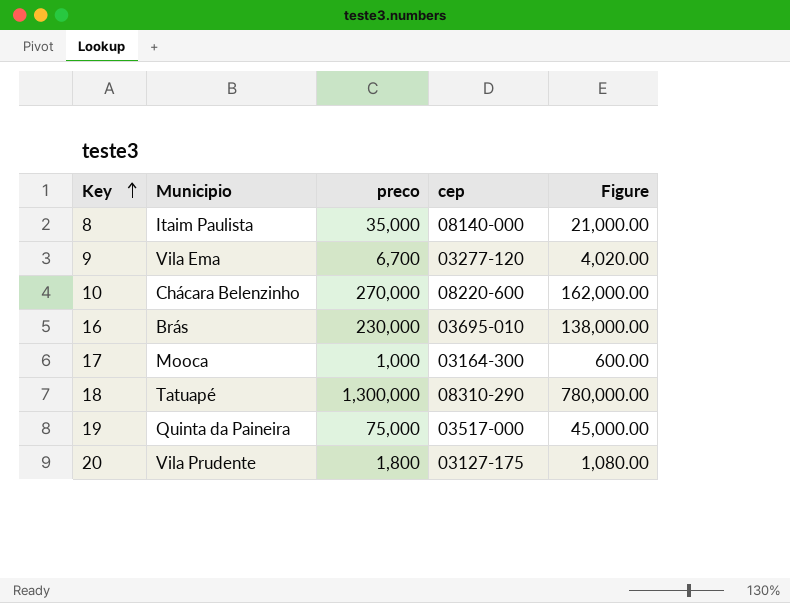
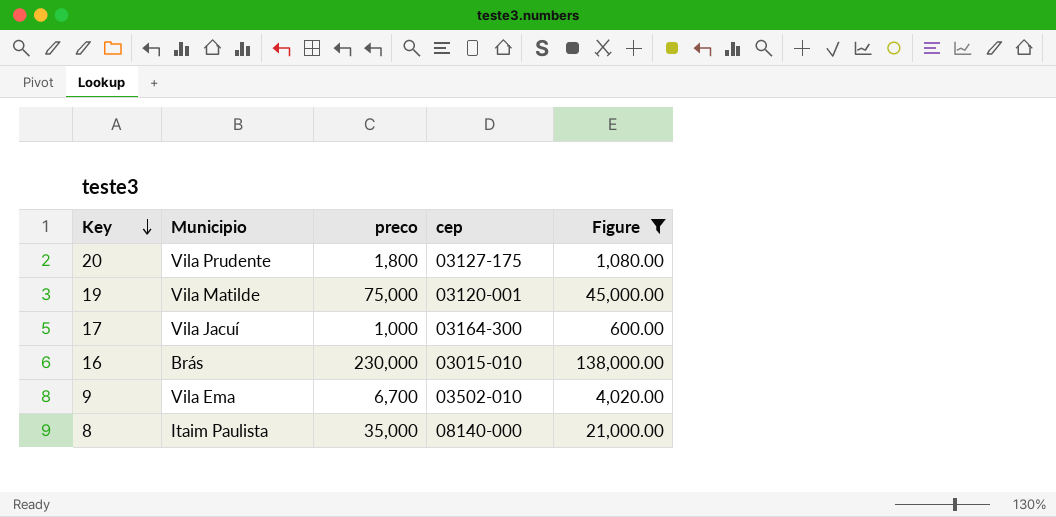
filter: none -> Figure <= 138,000.00
row order: Key ascending -> Key descending
19 | Municipio: Quinta da Paineira -> Vila Matilde
19 | cep: 03517-000 -> 03120-001
17 | Municipio: Mooca -> Vila Jacuí
16 | cep: 03695-010 -> 03015-010
9 | cep: 03277-120 -> 03502-010

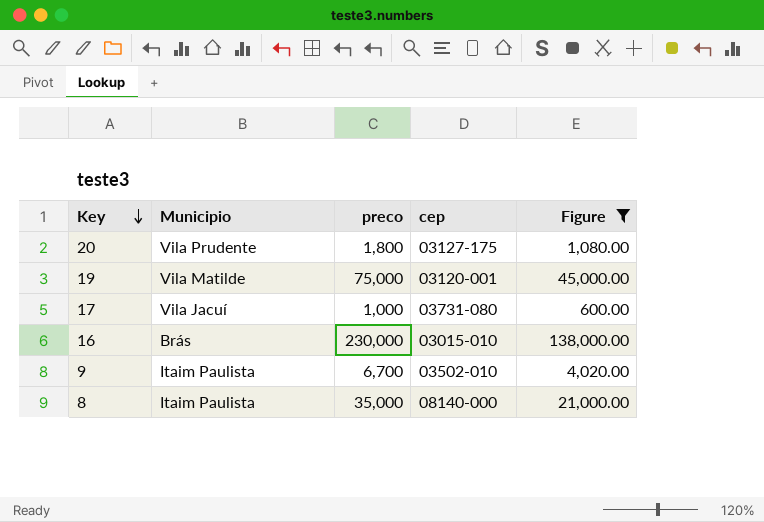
17 | cep: 03164-300 -> 03731-080
9 | Municipio: Vila Ema -> Itaim Paulista

